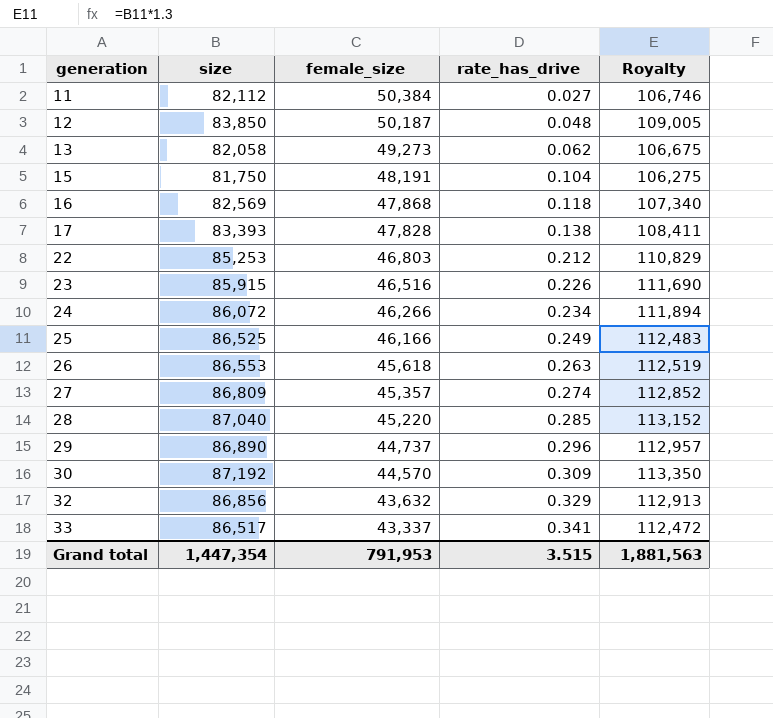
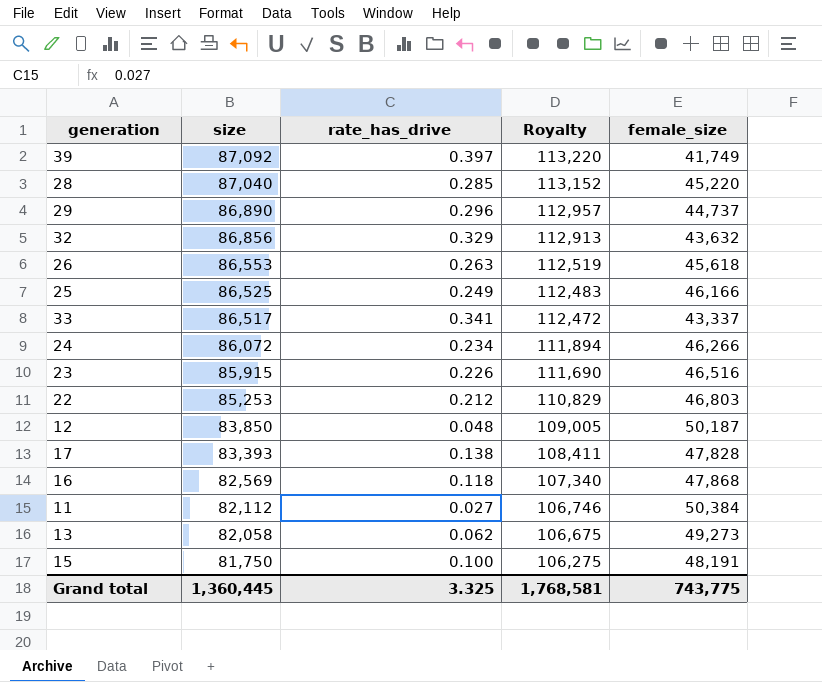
row order: generation ascending -> size descending
column female_size | position: 3 -> 5
row 27: 86,809 | 45,357 | 0.274 | 112,852 -> none
row 30: 87,192 | 44,570 | 0.309 | 113,350 -> none
row 39: none -> 87,092 | 0.397 | 113,220 | 41,749
15 | rate_has_drive: 0.104 -> 0.100
Grand total | size: 1,447,354 -> 1,360,445
Grand total | rate_has_drive: 3.515 -> 3.325
Grand total | Royalty: 1,881,563 -> 1,768,581
Grand total | female_size: 791,953 -> 743,775

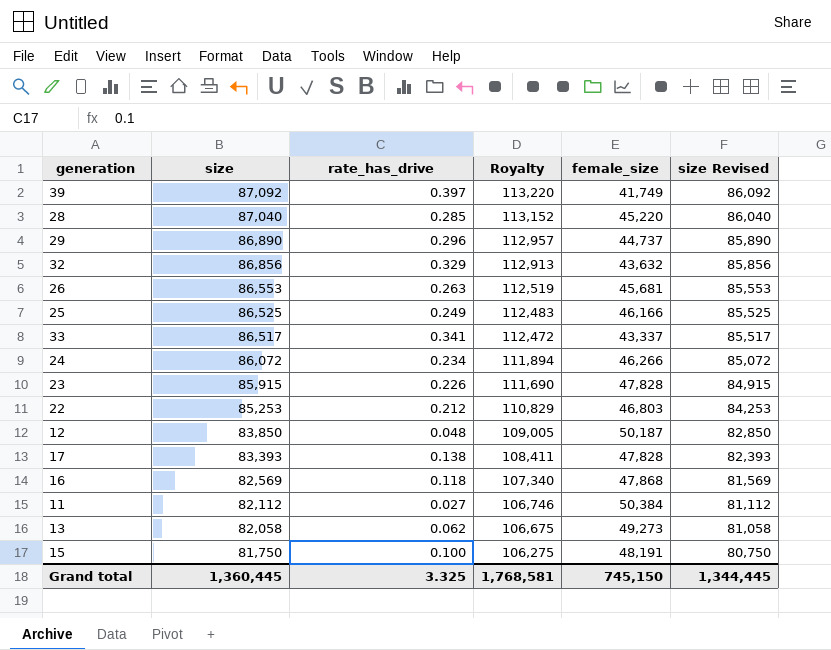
column size Revised | formula: none -> [size] - 1000
26 | female_size: 45,618 -> 45,681
23 | female_size: 46,516 -> 47,828
Grand total | female_size: 743,775 -> 745,150

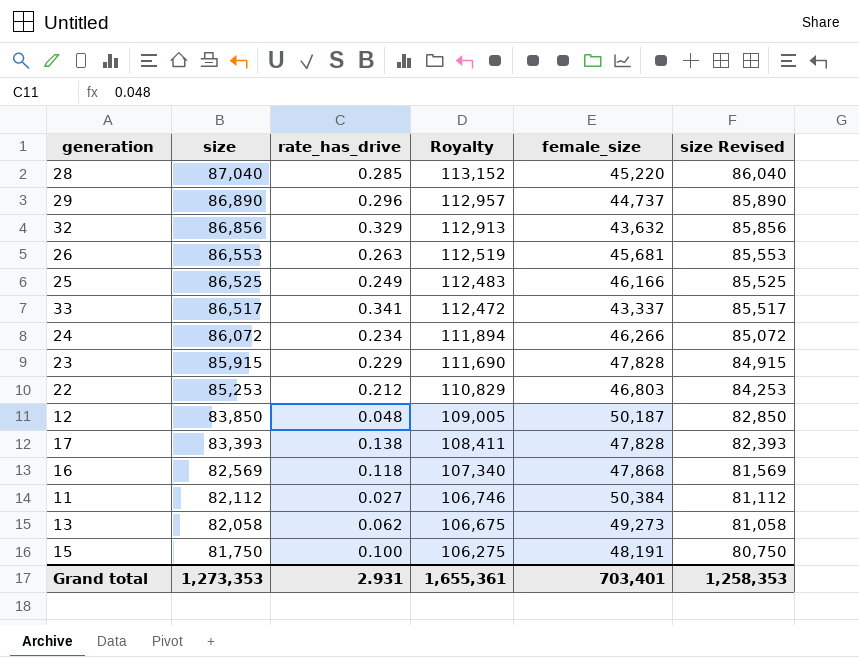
row 39: 87,092 | 0.397 | 113,220 | 41,749 | 86,092 -> none
23 | rate_has_drive: 0.226 -> 0.229
Grand total | size: 1,360,445 -> 1,273,353
Grand total | rate_has_drive: 3.325 -> 2.931
Grand total | Royalty: 1,768,581 -> 1,655,361
Grand total | female_size: 745,150 -> 703,401
Grand total | size Revised: 1,344,445 -> 1,258,353

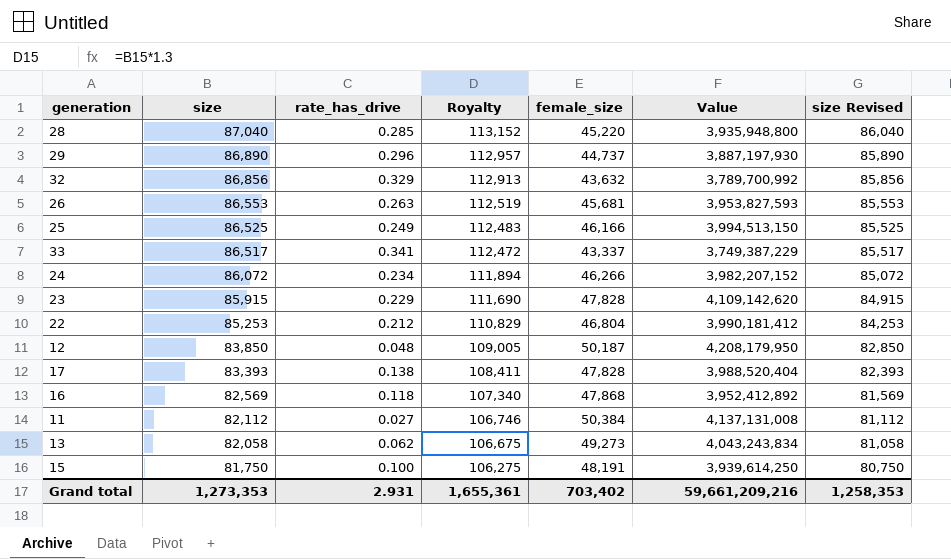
column Value | formula: none -> [size] * [female_size]
22 | female_size: 46,803 -> 46,804
Grand total | female_size: 703,401 -> 703,402

